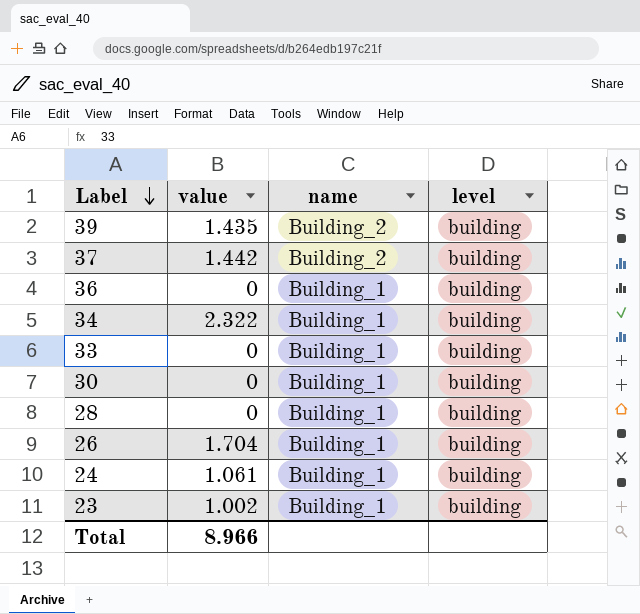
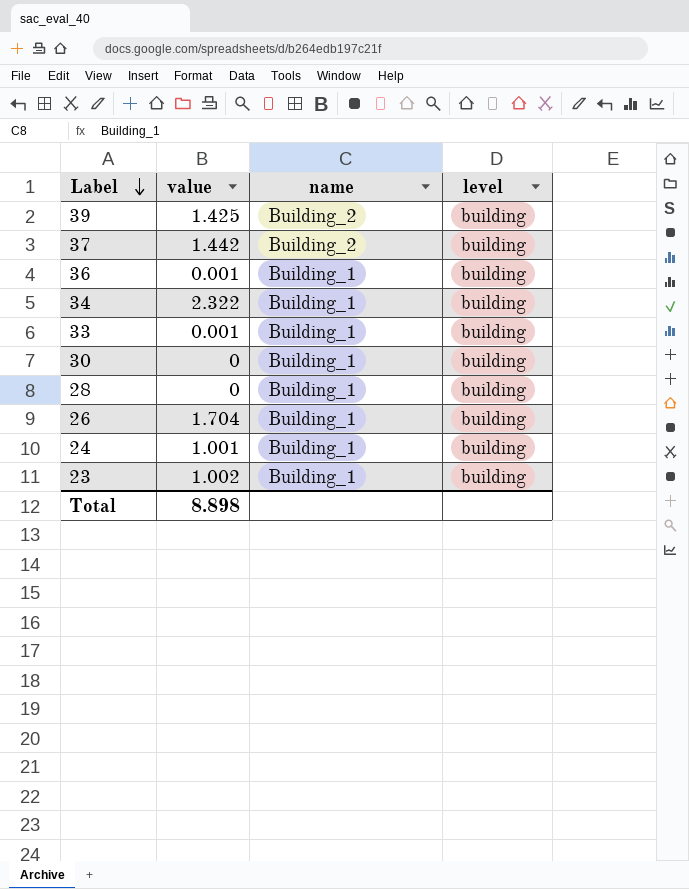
39 | value: 1.435 -> 1.425
36 | value: 0 -> 0.001
33 | value: 0 -> 0.001
24 | value: 1.061 -> 1.001
Total | value: 8.966 -> 8.898

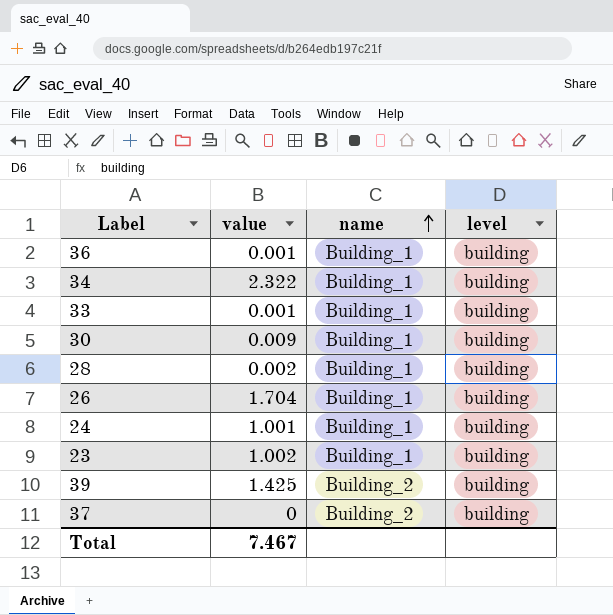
row order: Label descending -> name ascending
30 | value: 0 -> 0.009
28 | value: 0 -> 0.002
37 | value: 1.442 -> 0
Total | value: 8.898 -> 7.467

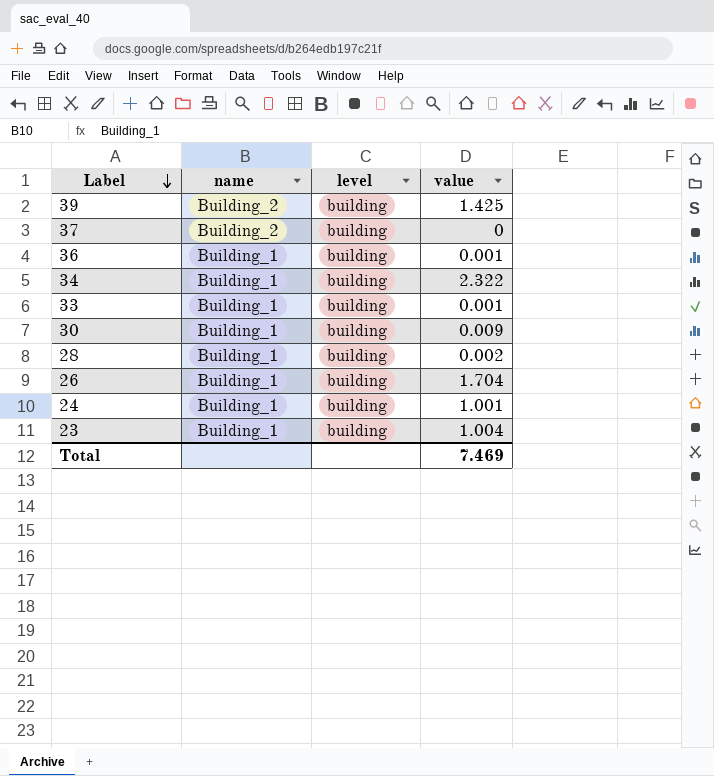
row order: name ascending -> Label descending
column value | position: 2 -> 4
23 | value: 1.002 -> 1.004
Total | value: 7.467 -> 7.469

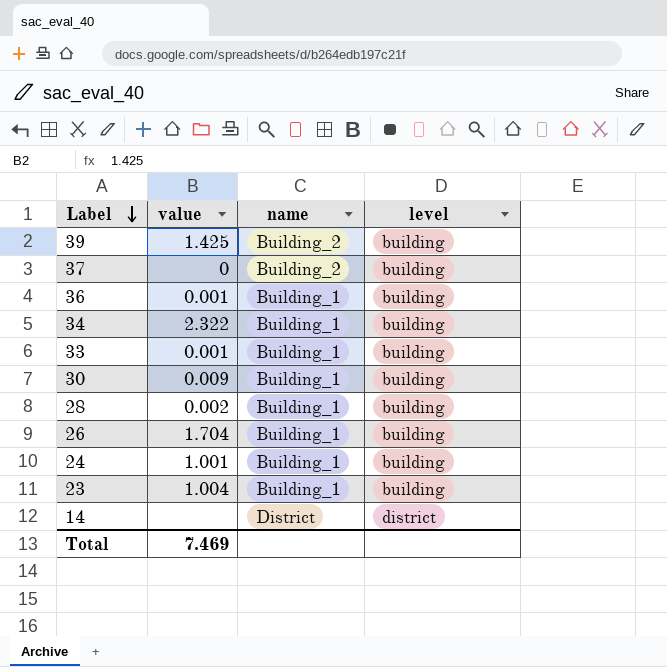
column value | position: 4 -> 2
row 14: none -> none | District | district

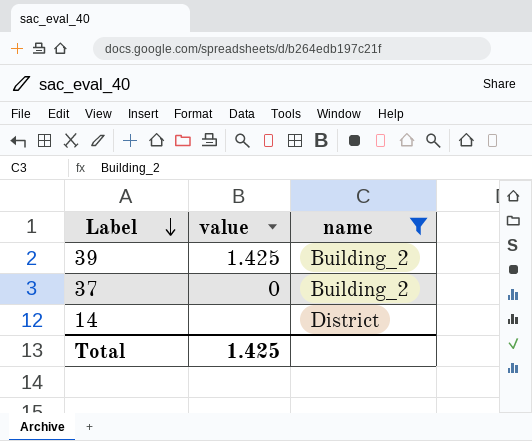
filter: none -> name != Building_1
column level | position: 4 -> none
Total | value: 7.469 -> 1.425

